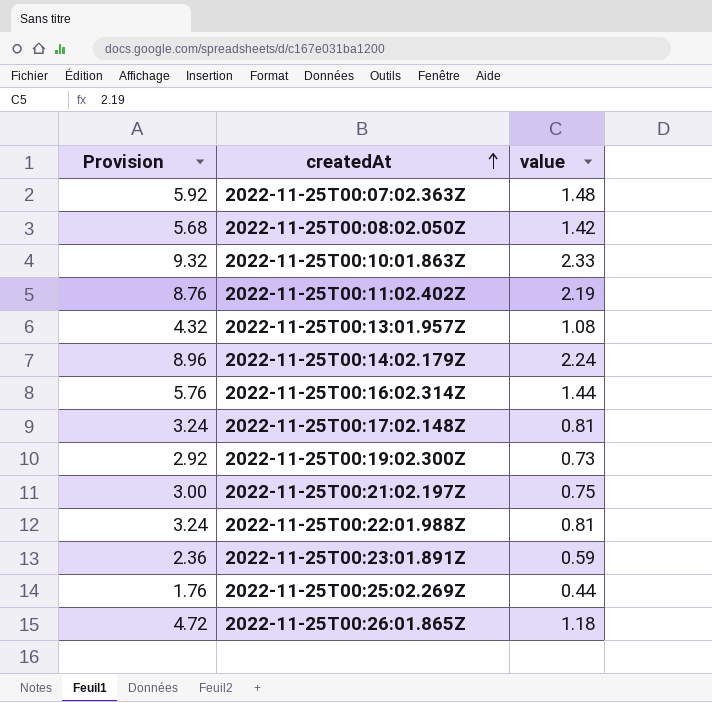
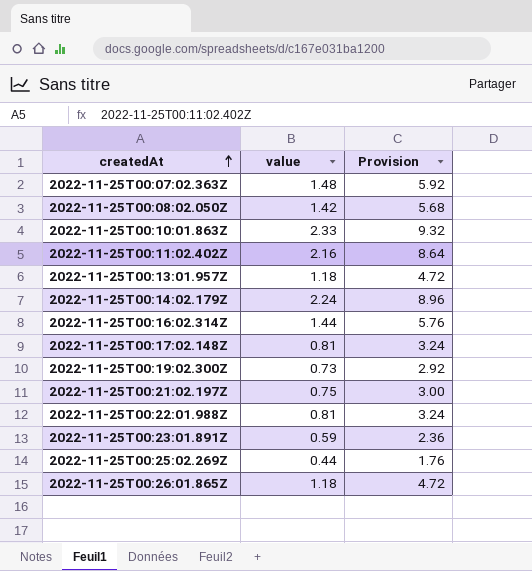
column Provision | position: 1 -> 3
2022-11-25T00:11:02.402Z | value: 2.19 -> 2.16
2022-11-25T00:11:02.402Z | Provision: 8.76 -> 8.64
2022-11-25T00:13:01.957Z | value: 1.08 -> 1.18
2022-11-25T00:13:01.957Z | Provision: 4.32 -> 4.72

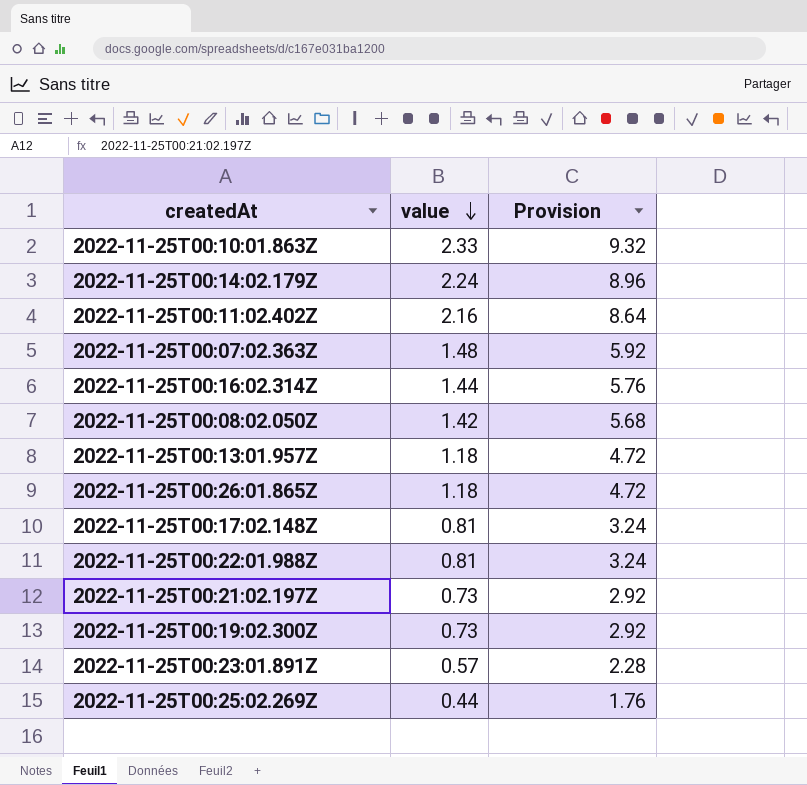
row order: createdAt ascending -> value descending
2022-11-25T00:21:02.197Z | value: 0.75 -> 0.73
2022-11-25T00:21:02.197Z | Provision: 3.00 -> 2.92
2022-11-25T00:23:01.891Z | value: 0.59 -> 0.57
2022-11-25T00:23:01.891Z | Provision: 2.36 -> 2.28

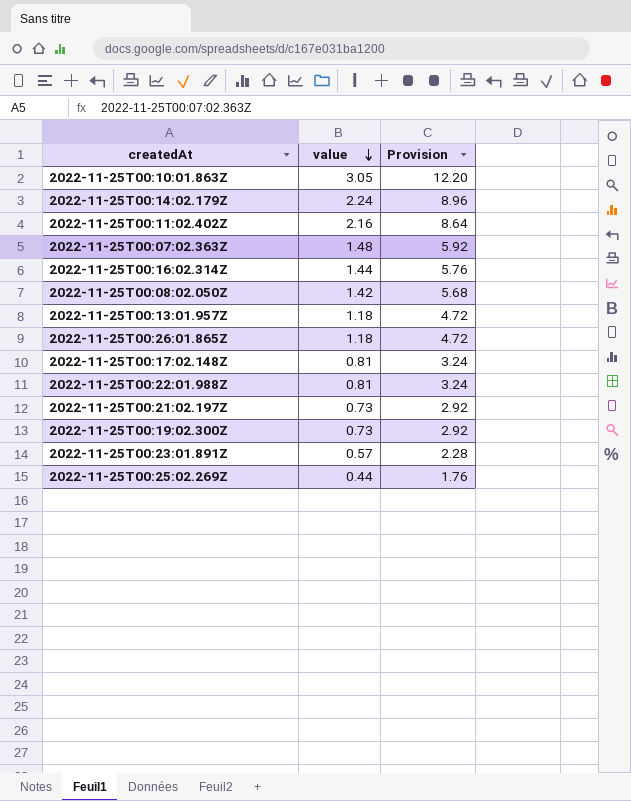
2022-11-25T00:10:01.863Z | value: 2.33 -> 3.05
2022-11-25T00:10:01.863Z | Provision: 9.32 -> 12.20

